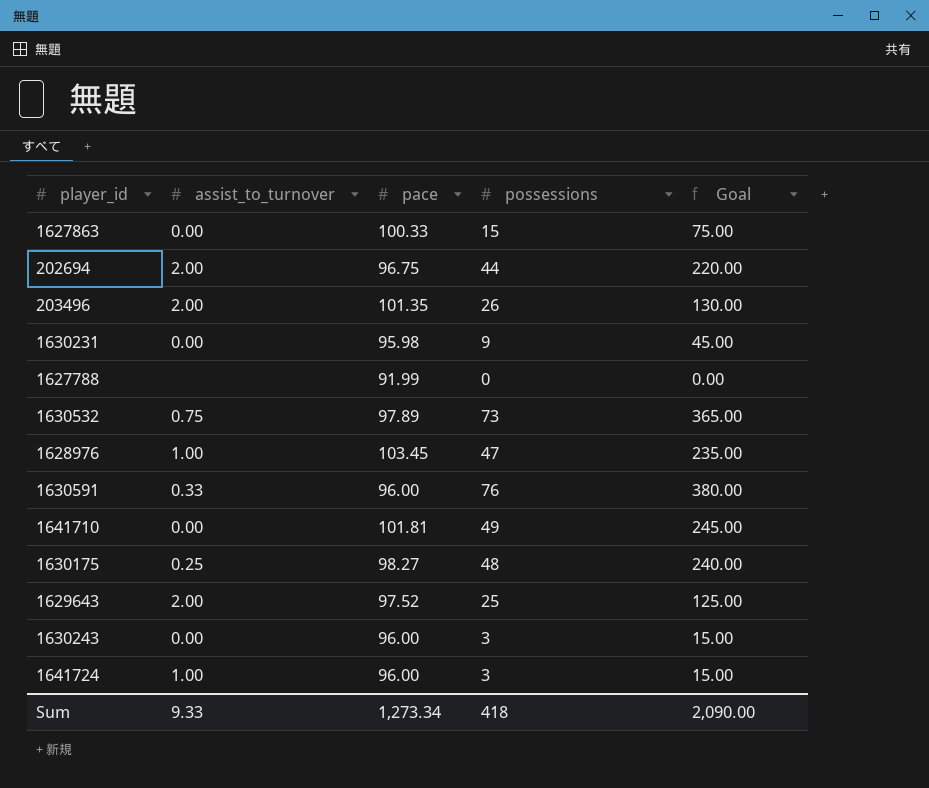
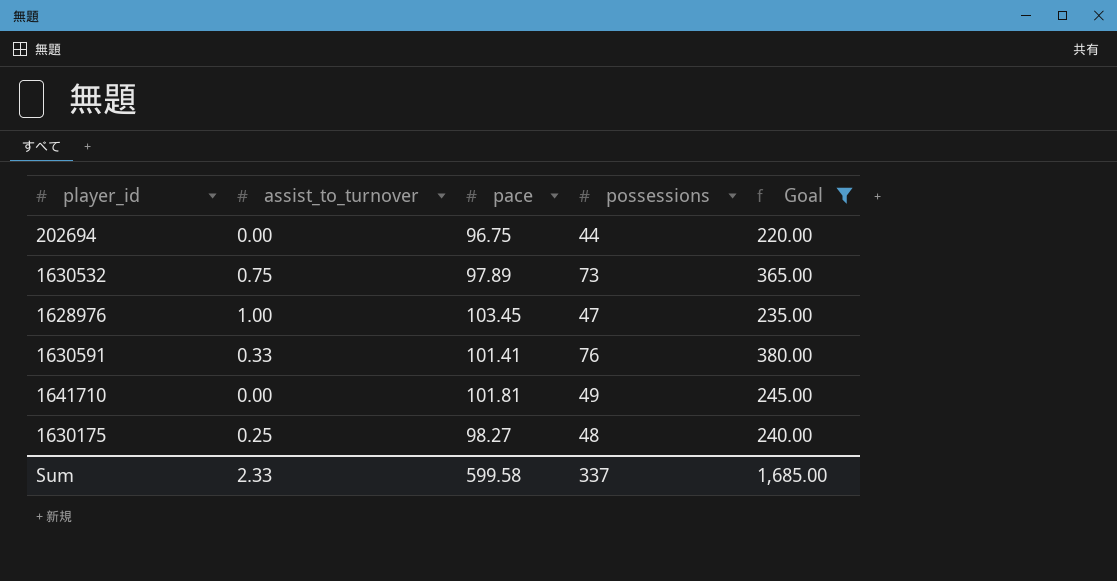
filter: none -> Goal >= 220.00
202694 | assist_to_turnover: 2.00 -> 0.00
1630591 | pace: 96.00 -> 101.41
Sum | assist_to_turnover: 9.33 -> 2.33
Sum | pace: 1,273.34 -> 599.58
Sum | possessions: 418 -> 337
Sum | Goal: 2,090.00 -> 1,685.00

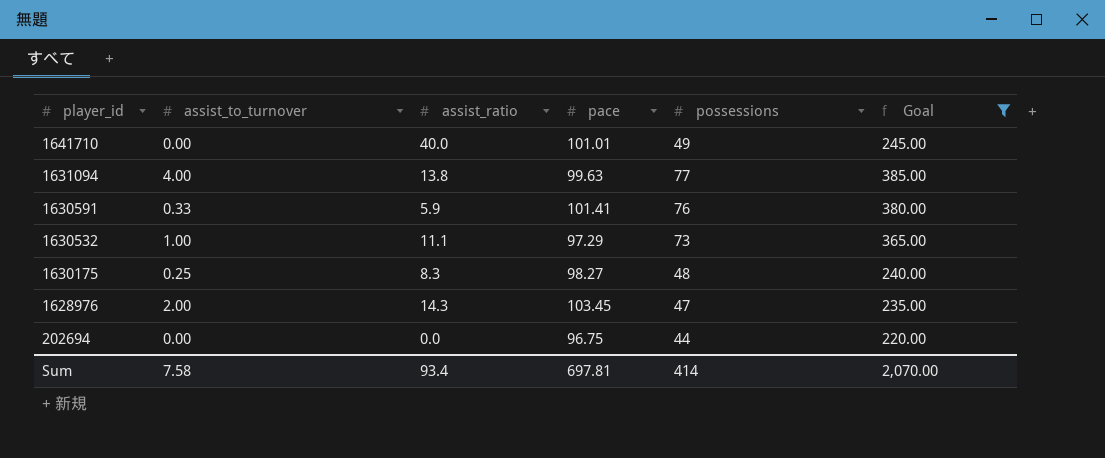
row order: none -> player_id descending
column assist_ratio | position: none -> 3
1641710 | pace: 101.81 -> 101.01
row 1631094: none -> 4.00 | 13.8 | 99.63 | 77 | 385.00
1630532 | assist_to_turnover: 0.75 -> 1.00
1630532 | pace: 97.89 -> 97.29
1628976 | assist_to_turnover: 1.00 -> 2.00
Sum | assist_to_turnover: 2.33 -> 7.58
Sum | pace: 599.58 -> 697.81
Sum | possessions: 337 -> 414
Sum | Goal: 1,685.00 -> 2,070.00

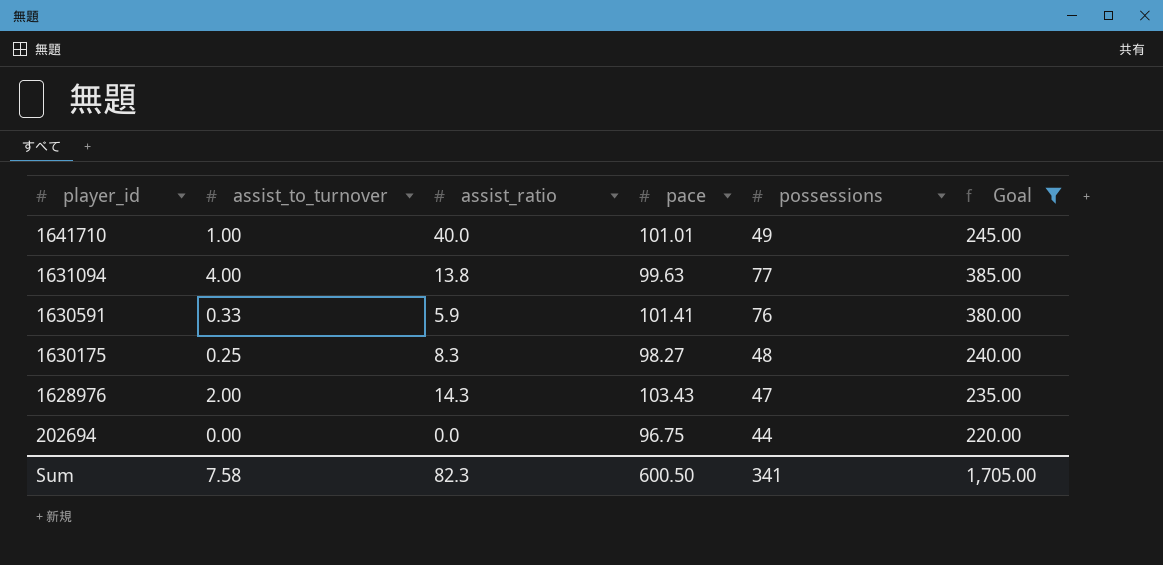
row 1630532: 1.00 | 11.1 | 97.29 | 73 | 365.00 -> none
1641710 | assist_to_turnover: 0.00 -> 1.00
1628976 | pace: 103.45 -> 103.43
Sum | assist_ratio: 93.4 -> 82.3
Sum | pace: 697.81 -> 600.50
Sum | possessions: 414 -> 341
Sum | Goal: 2,070.00 -> 1,705.00

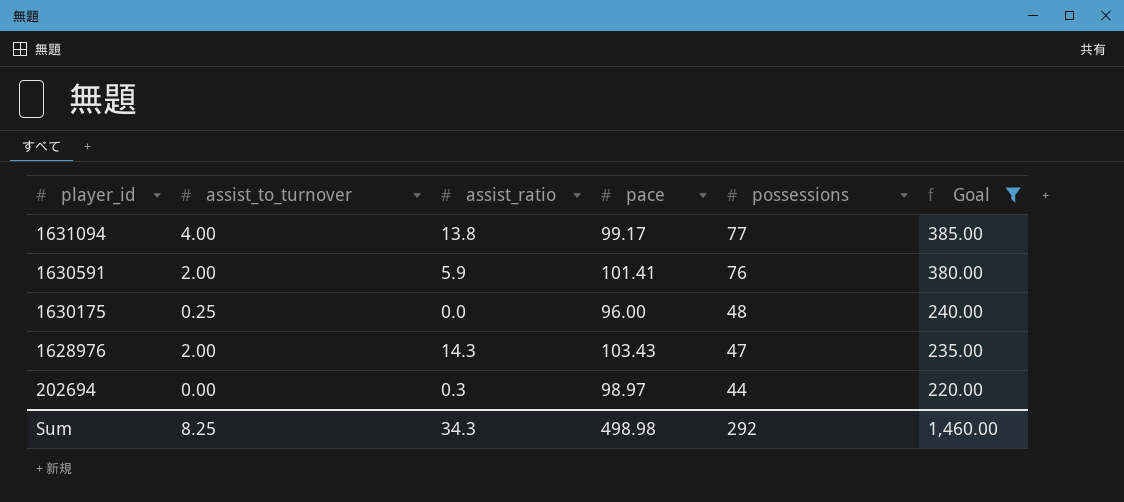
row 1641710: 1.00 | 40.0 | 101.01 | 49 | 245.00 -> none
1631094 | pace: 99.63 -> 99.17
1630591 | assist_to_turnover: 0.33 -> 2.00
1630175 | assist_ratio: 8.3 -> 0.0
1630175 | pace: 98.27 -> 96.00
202694 | assist_ratio: 0.0 -> 0.3
202694 | pace: 96.75 -> 98.97
Sum | assist_to_turnover: 7.58 -> 8.25
Sum | assist_ratio: 82.3 -> 34.3
Sum | pace: 600.50 -> 498.98
Sum | possessions: 341 -> 292
Sum | Goal: 1,705.00 -> 1,460.00

